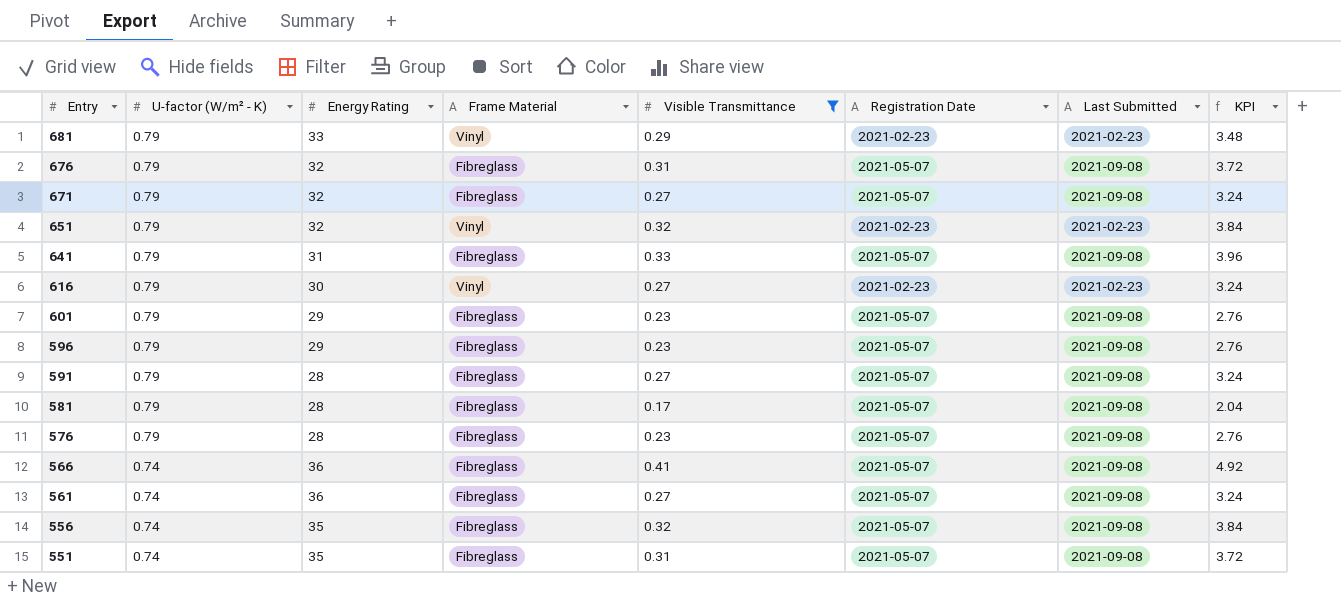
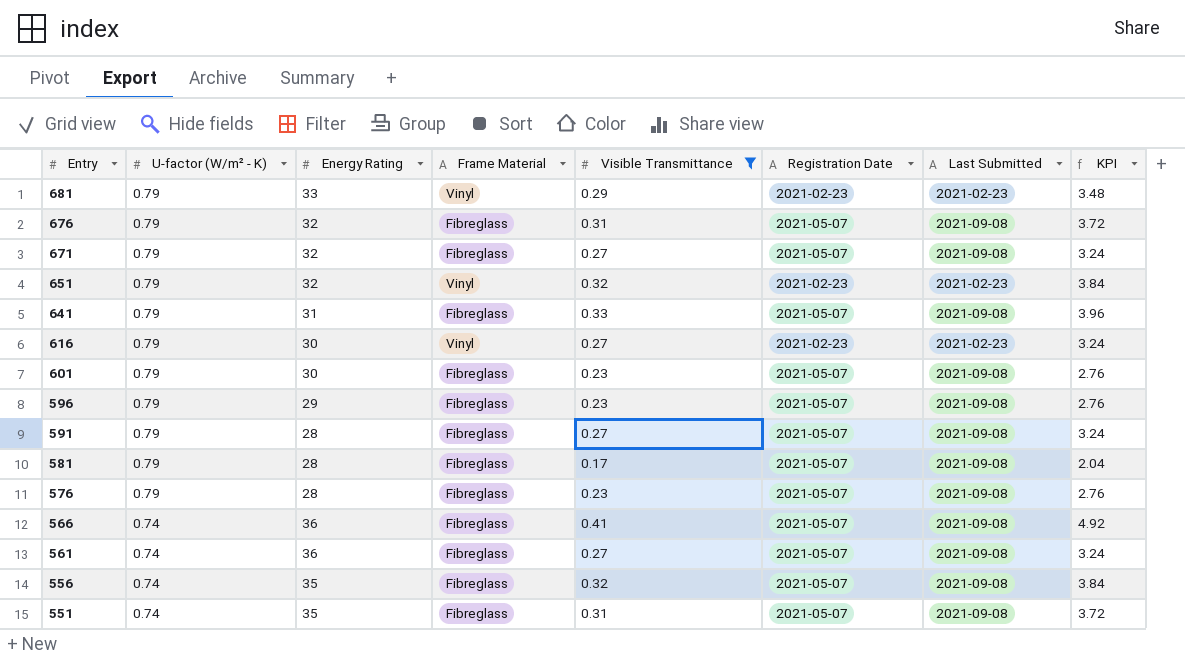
601 | Energy Rating: 29 -> 30

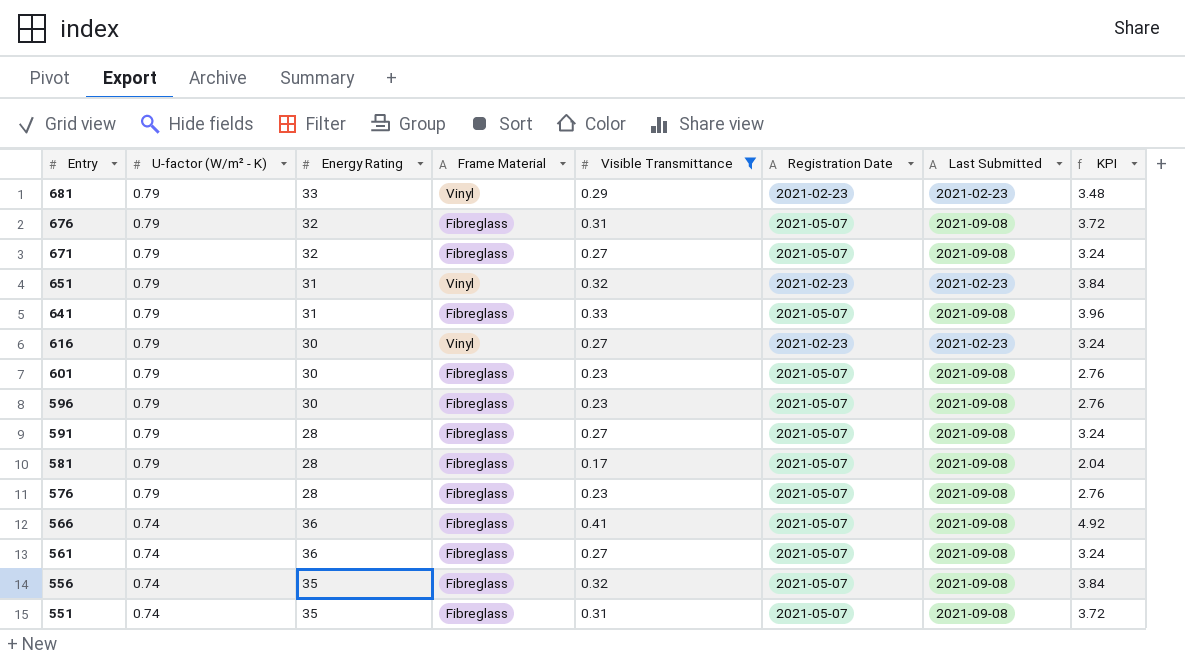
651 | Energy Rating: 32 -> 31
596 | Energy Rating: 29 -> 30

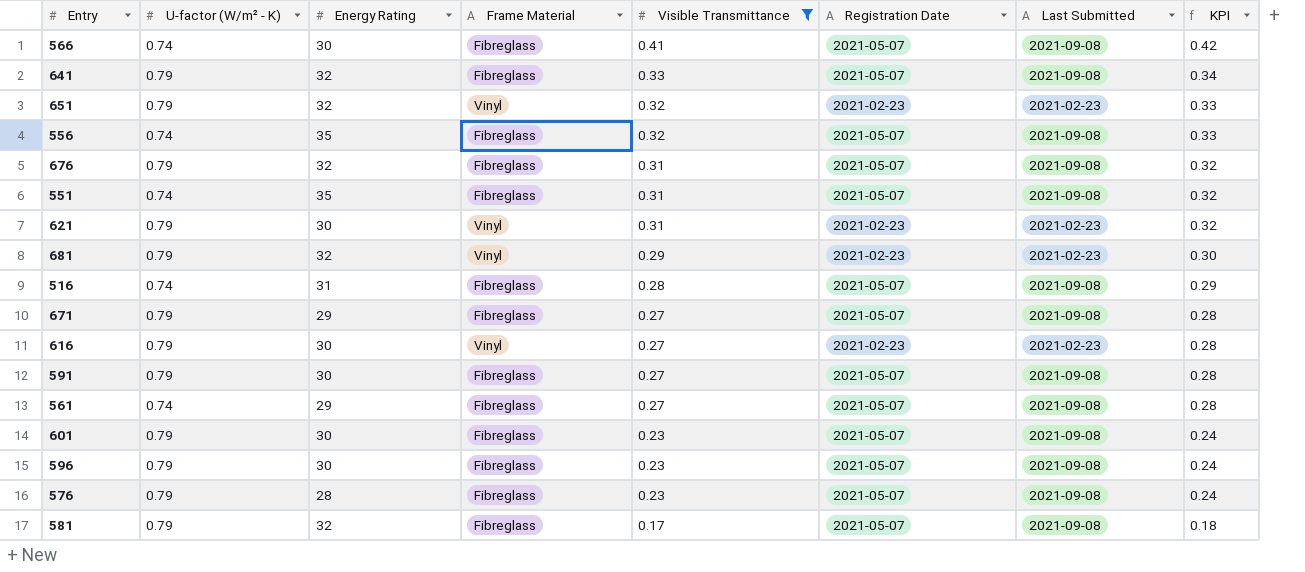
row order: Entry descending -> Visible Transmittance descending
column KPI | formula: [Visible Transmittance] * 12 -> [Visible Transmittance] * 1.03
566 | Energy Rating: 36 -> 30
641 | Energy Rating: 31 -> 32
651 | Energy Rating: 31 -> 32
row 621: none -> 0.79 | 30 | Vinyl | 0.31 | 2021-02-23 | 2021-02-23 | 0.32
681 | Energy Rating: 33 -> 32
row 516: none -> 0.74 | 31 | Fibreglass | 0.28 | 2021-05-07 | 2021-09-08 | 0.29
671 | Energy Rating: 32 -> 29
591 | Energy Rating: 28 -> 30
561 | Energy Rating: 36 -> 29
581 | Energy Rating: 28 -> 32

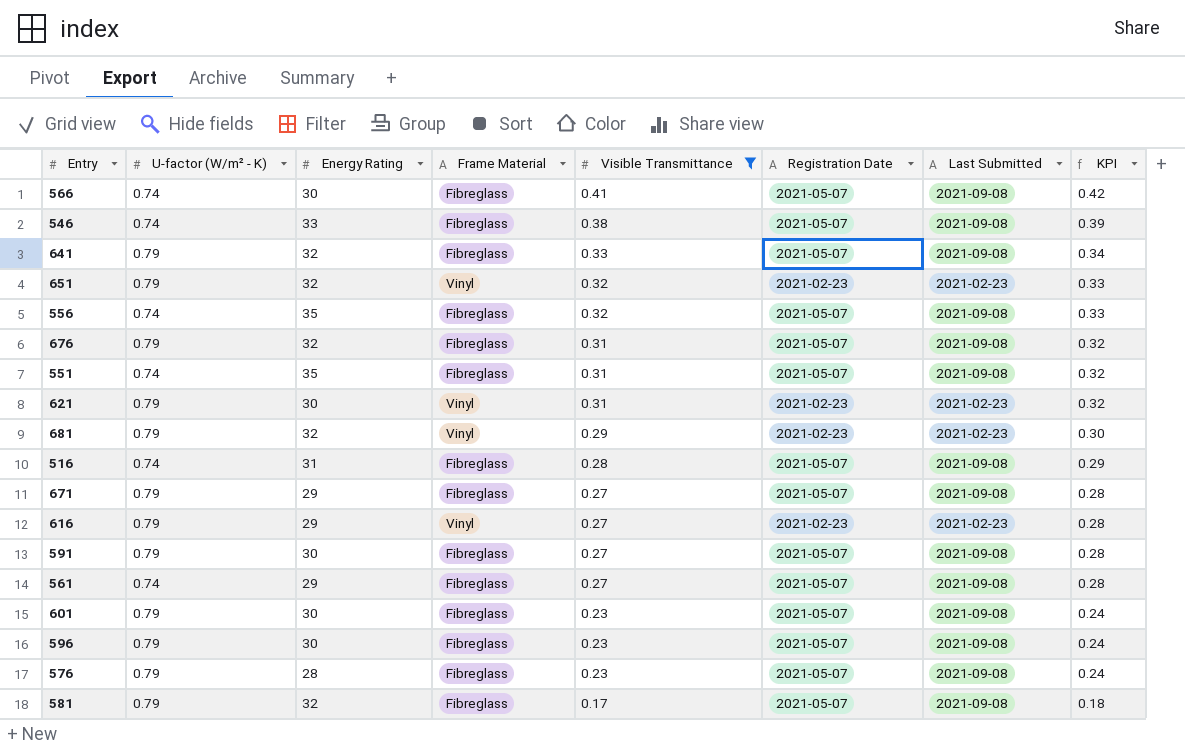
row 546: none -> 0.74 | 33 | Fibreglass | 0.38 | 2021-05-07 | 2021-09-08 | 0.39
616 | Energy Rating: 30 -> 29

